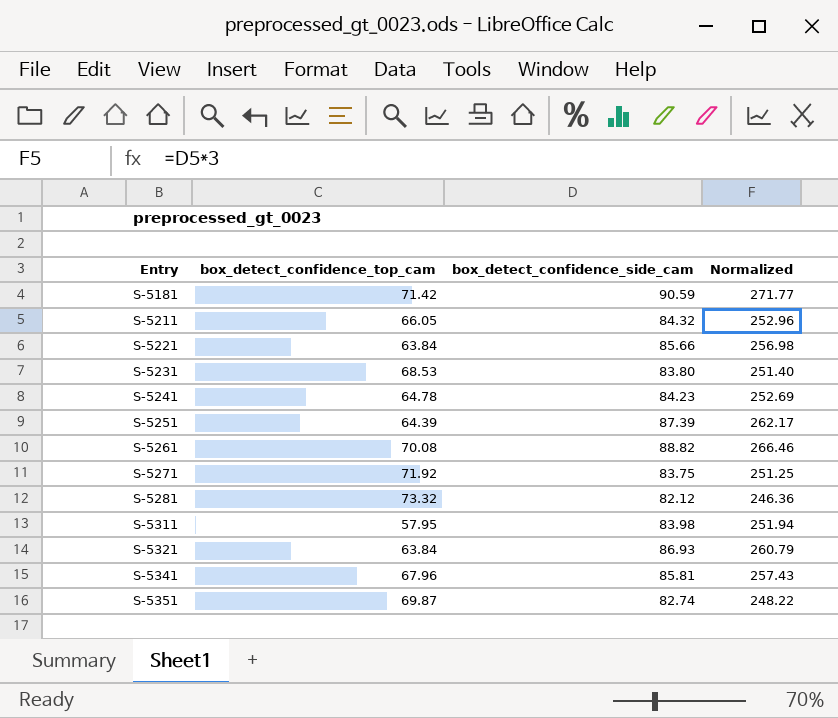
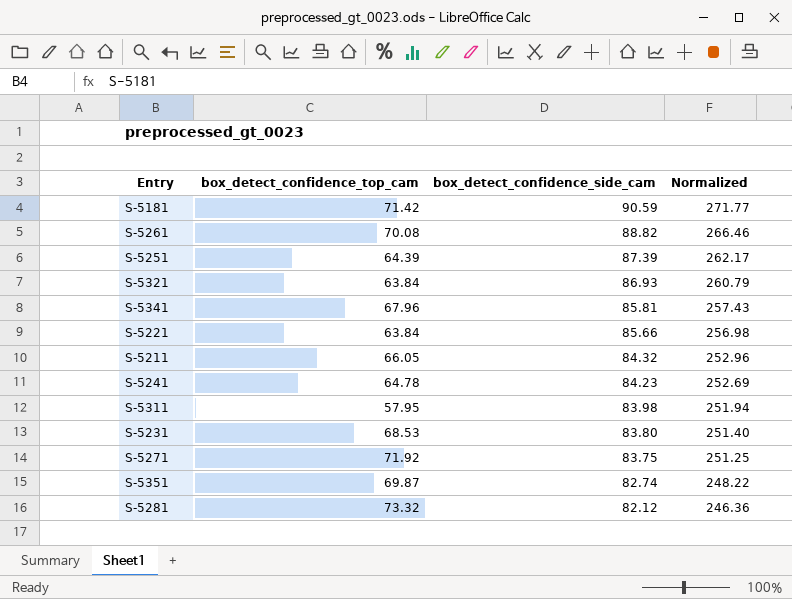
row order: Entry ascending -> box_detect_confidence_side_cam descending

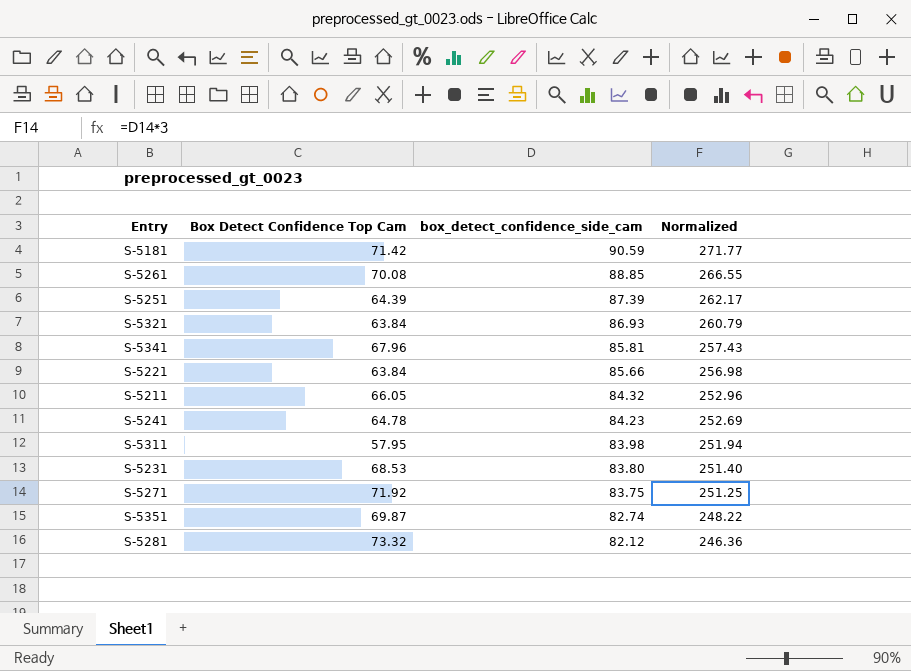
column name: box_detect_confidence_top_cam -> Box Detect Confidence Top Cam
S-5261 | box_detect_confidence_side_cam: 88.82 -> 88.85
S-5261 | Normalized: 266.46 -> 266.55

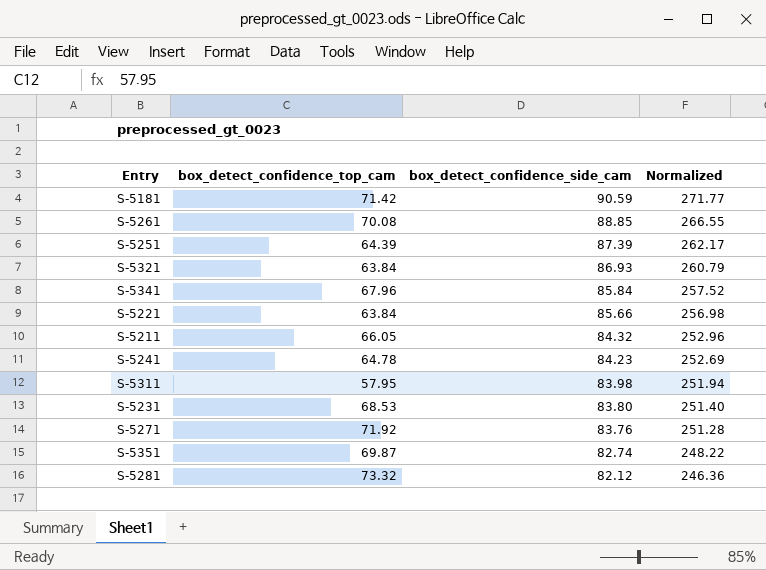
column name: Box Detect Confidence Top Cam -> box_detect_confidence_top_cam
S-5341 | box_detect_confidence_side_cam: 85.81 -> 85.84
S-5341 | Normalized: 257.43 -> 257.52
S-5271 | box_detect_confidence_side_cam: 83.75 -> 83.76
S-5271 | Normalized: 251.25 -> 251.28

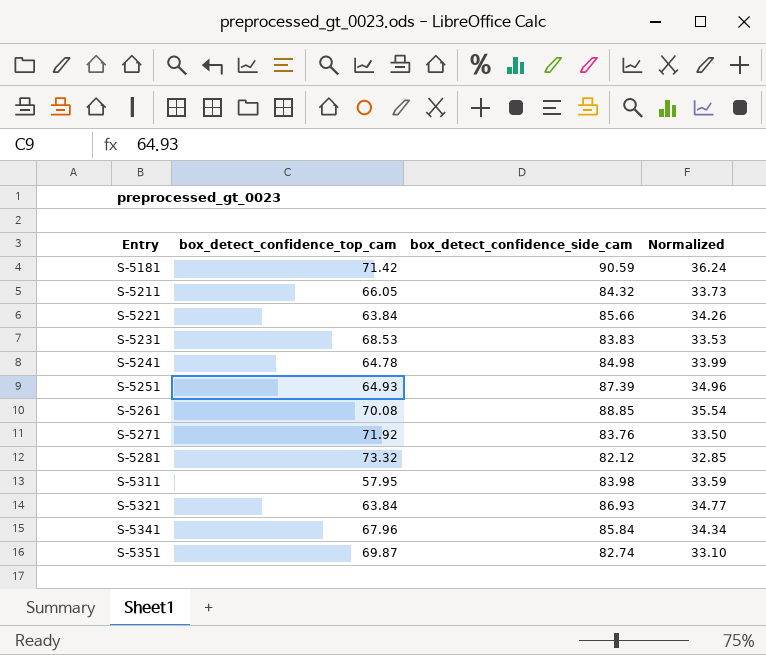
row order: box_detect_confidence_side_cam descending -> Entry ascending
column Normalized | formula: [box_detect_confidence_side_cam] * 3 -> [box_detect_confidence_side_cam] * 0.4
S-5231 | box_detect_confidence_side_cam: 83.80 -> 83.83
S-5241 | box_detect_confidence_side_cam: 84.23 -> 84.98
S-5251 | box_detect_confidence_top_cam: 64.39 -> 64.93

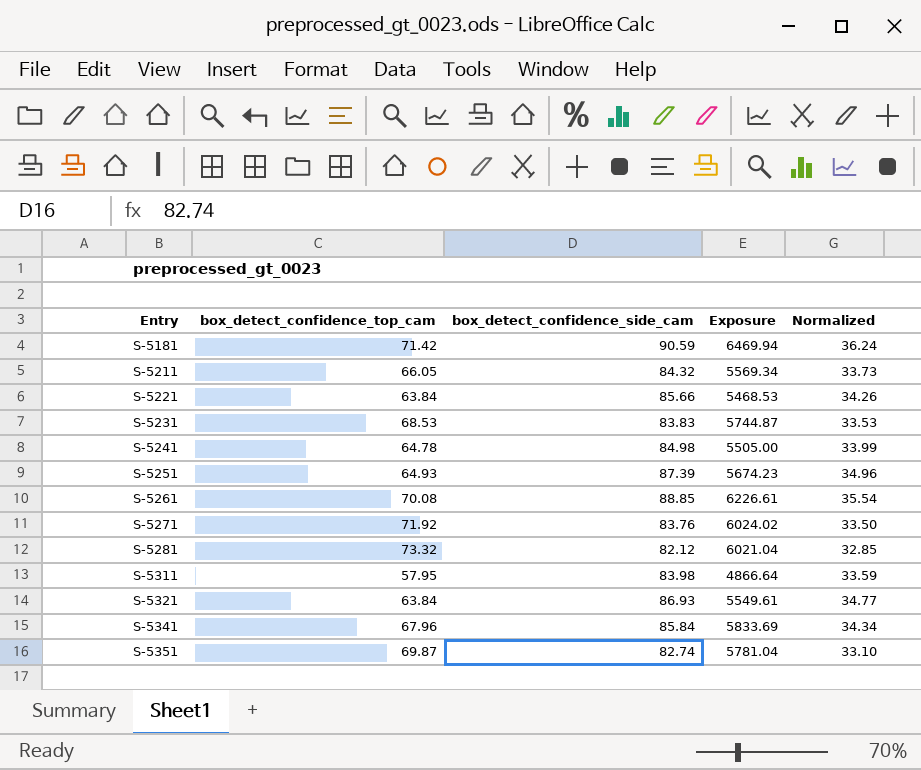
column Exposure | formula: none -> [box_detect_confidence_top_cam] * [box_detect_confidence_side_cam]

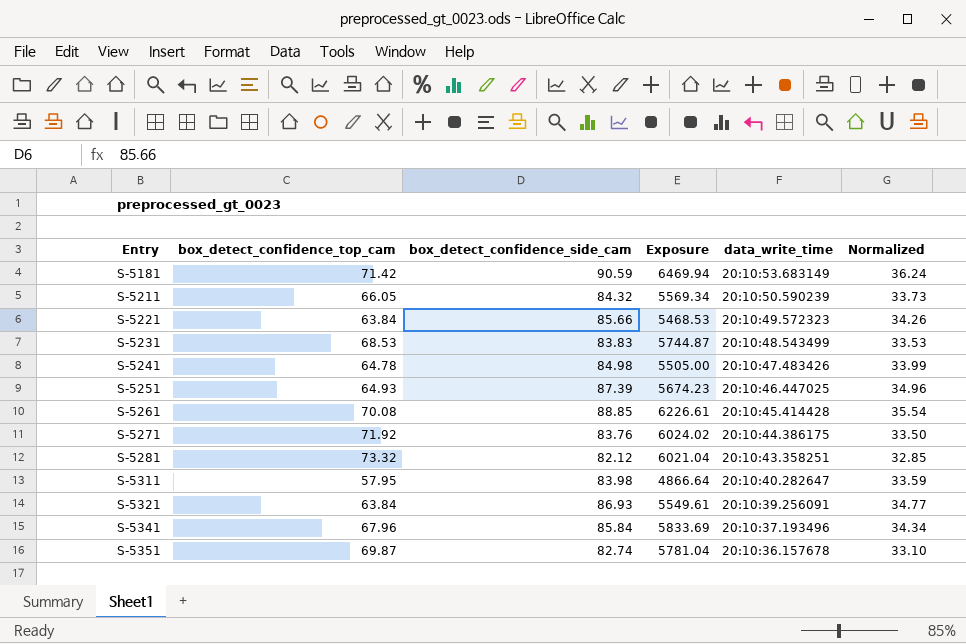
column data_write_time | position: none -> 5

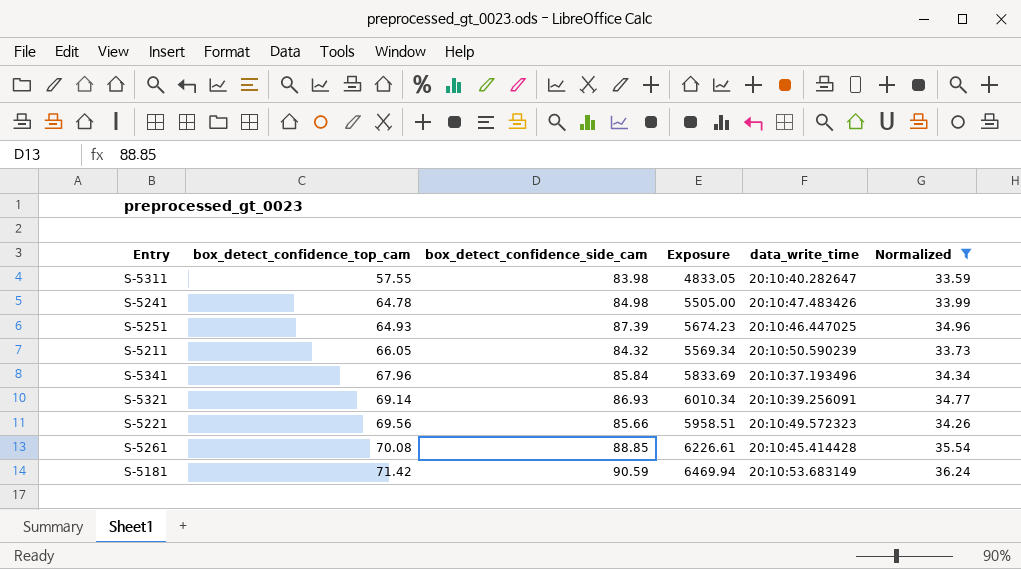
filter: none -> Normalized >= 33.59
row order: Entry ascending -> box_detect_confidence_top_cam ascending
S-5311 | box_detect_confidence_top_cam: 57.95 -> 57.55
S-5311 | Exposure: 4866.64 -> 4833.05
S-5321 | box_detect_confidence_top_cam: 63.84 -> 69.14
S-5321 | Exposure: 5549.61 -> 6010.34
S-5221 | box_detect_confidence_top_cam: 63.84 -> 69.56
S-5221 | Exposure: 5468.53 -> 5958.51

